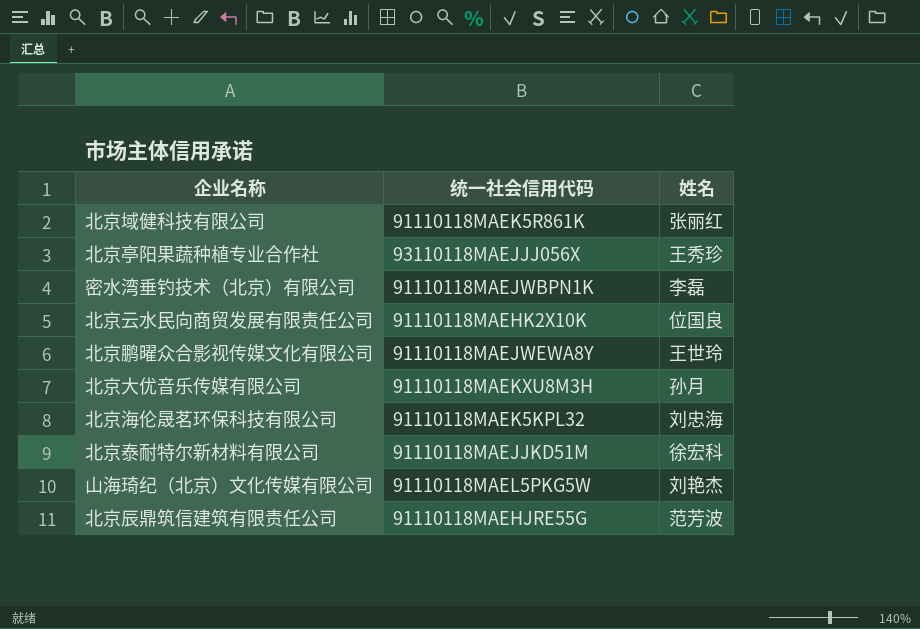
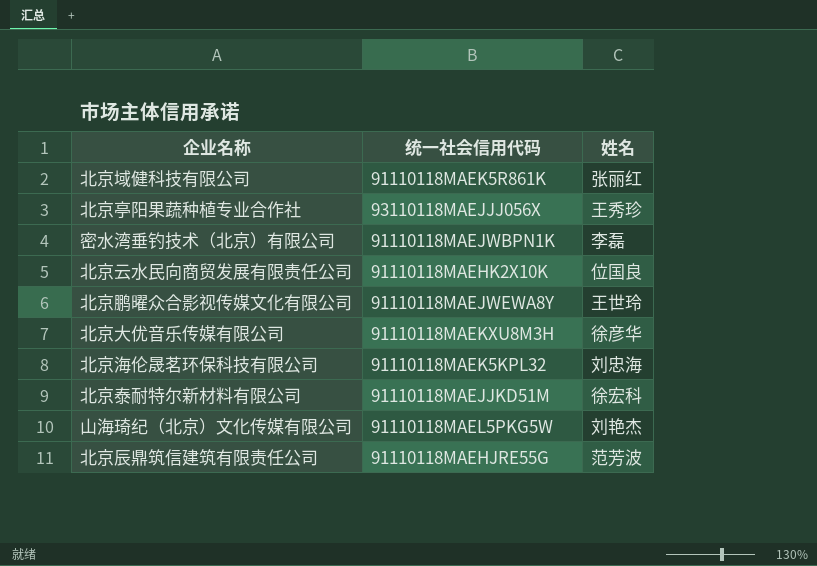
北京大优音乐传媒有限公司 | 姓名: 孙月 -> 徐彦华

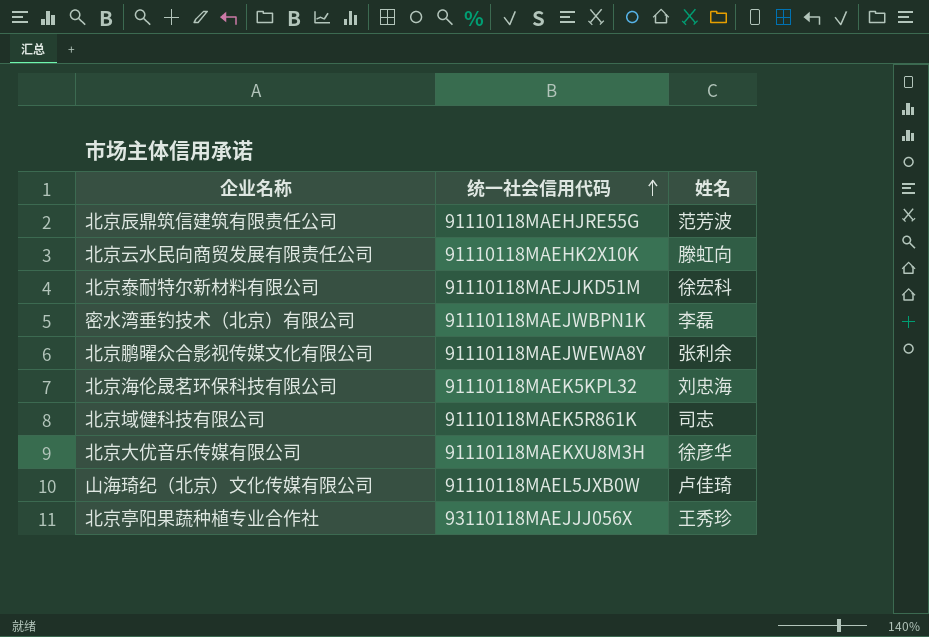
row order: none -> 统一社会信用代码 ascending
北京云水民向商贸发展有限责任公司 | 姓名: 位国良 -> 滕虹向
北京鹏曜众合影视传媒文化有限公司 | 姓名: 王世玲 -> 张利余
北京域健科技有限公司 | 姓名: 张丽红 -> 司志
山海琦纪（北京）文化传媒有限公司 | 统一社会信用代码: 91110118MAEL5PKG5W -> 91110118MAEL5JXB0W
山海琦纪（北京）文化传媒有限公司 | 姓名: 刘艳杰 -> 卢佳琦

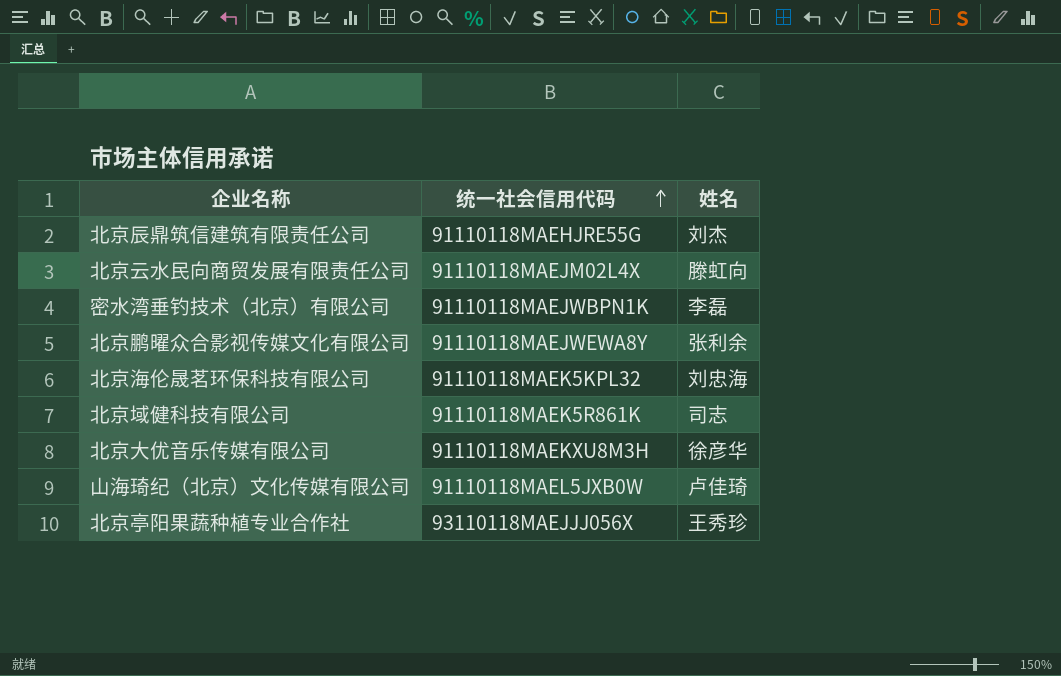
row 北京泰耐特尔新材料有限公司: 91110118MAEJJKD51M | 徐宏科 -> none
北京辰鼎筑信建筑有限责任公司 | 姓名: 范芳波 -> 刘杰
北京云水民向商贸发展有限责任公司 | 统一社会信用代码: 91110118MAEHK2X10K -> 91110118MAEJM02L4X

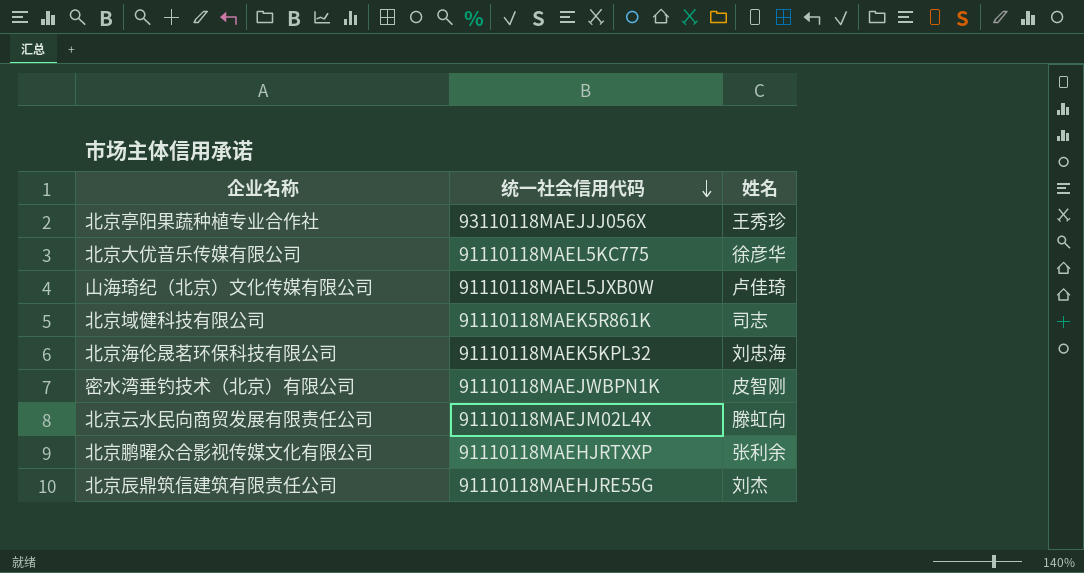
row order: 统一社会信用代码 ascending -> 统一社会信用代码 descending
北京大优音乐传媒有限公司 | 统一社会信用代码: 91110118MAEKXU8M3H -> 91110118MAEL5KC775
密水湾垂钓技术（北京）有限公司 | 姓名: 李磊 -> 皮智刚
北京鹏曜众合影视传媒文化有限公司 | 统一社会信用代码: 91110118MAEJWEWA8Y -> 91110118MAEHJRTXXP

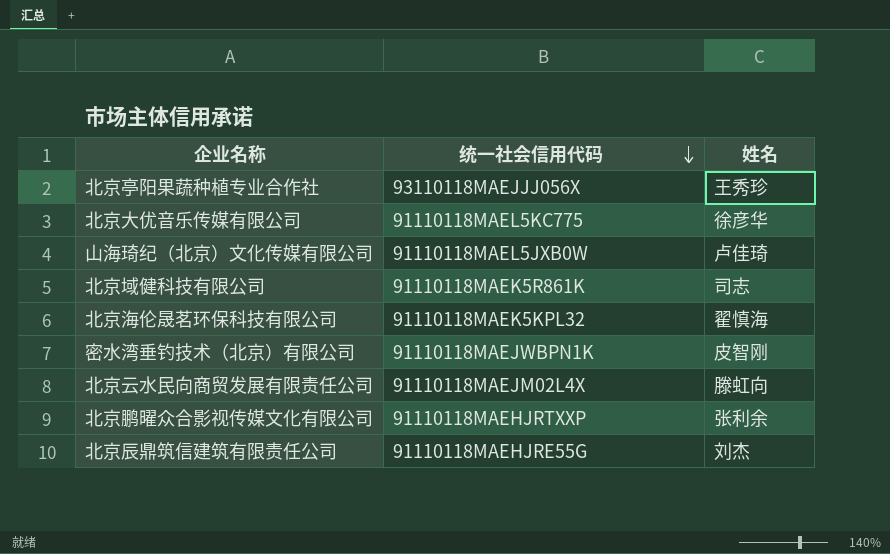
北京海伦晟茗环保科技有限公司 | 姓名: 刘忠海 -> 翟慎海

